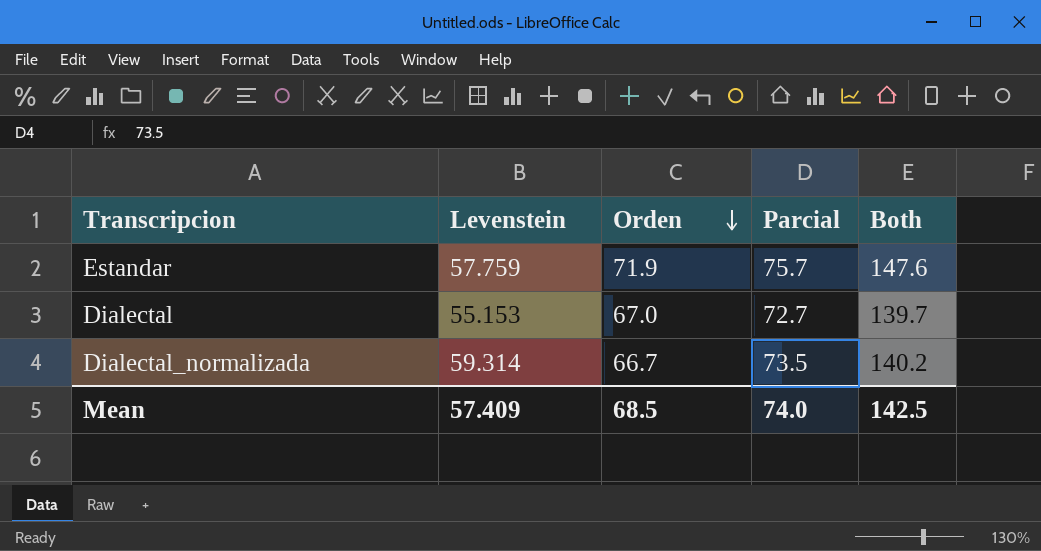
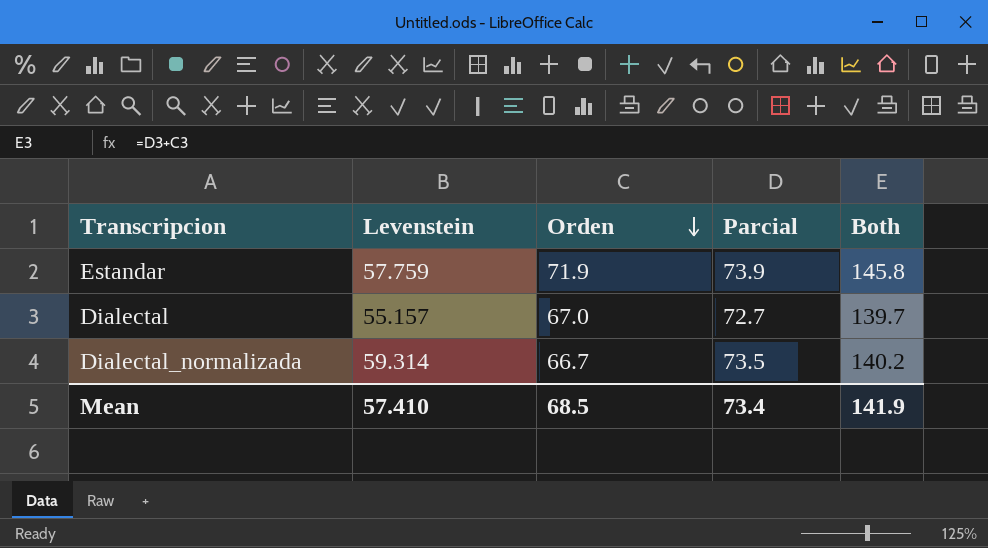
Estandar | Parcial: 75.7 -> 73.9
Estandar | Both: 147.6 -> 145.8
Dialectal | Levenstein: 55.153 -> 55.157
Mean | Levenstein: 57.409 -> 57.410
Mean | Parcial: 74.0 -> 73.4
Mean | Both: 142.5 -> 141.9

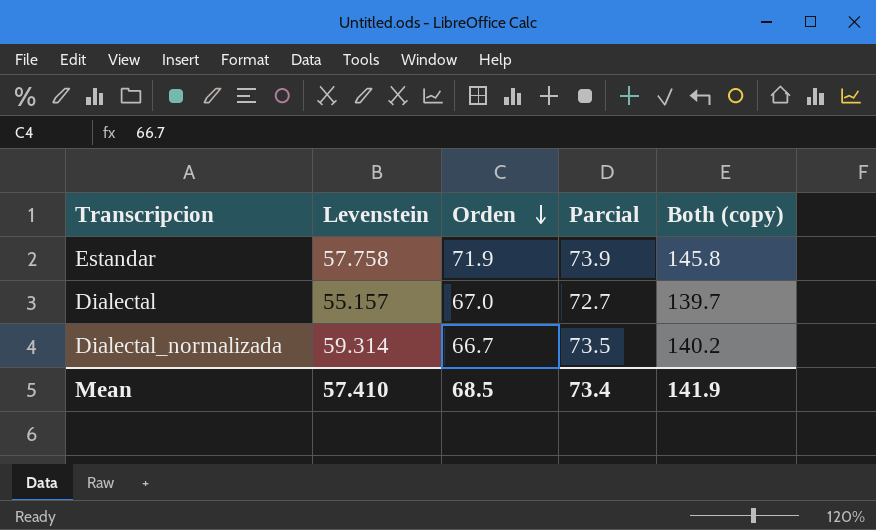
column name: Both -> Both (copy)
Estandar | Levenstein: 57.759 -> 57.758

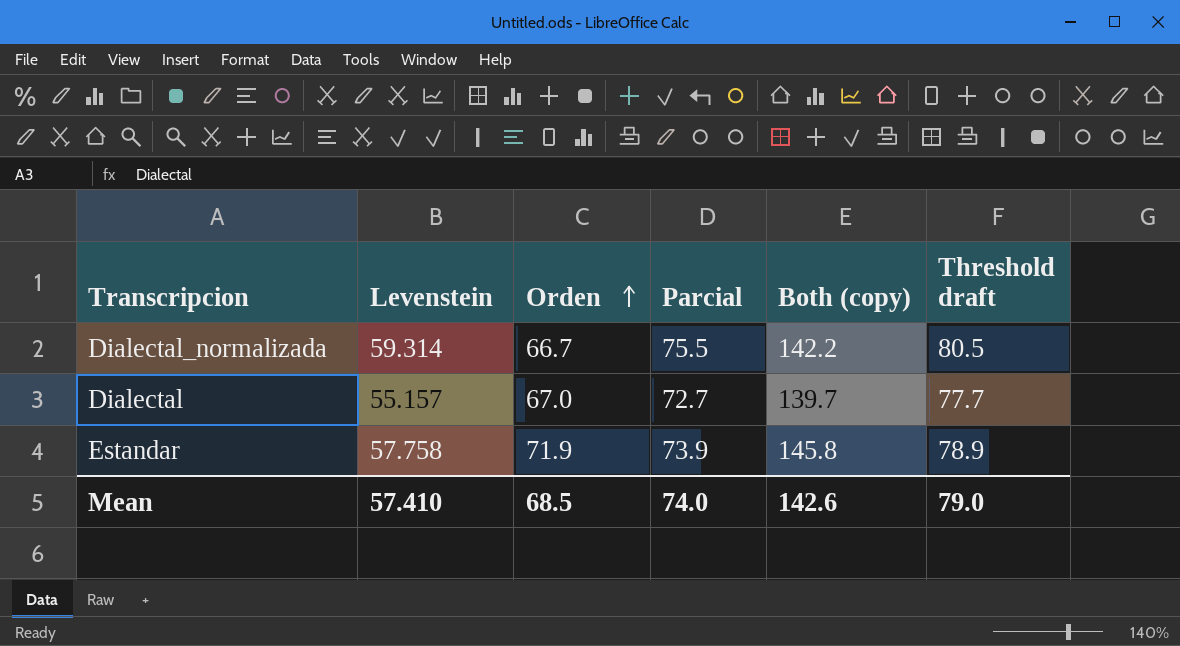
row order: Orden descending -> Orden ascending
column Threshold draft | formula: none -> [Parcial] + 5
Dialectal_normalizada | Parcial: 73.5 -> 75.5
Dialectal_normalizada | Both (copy): 140.2 -> 142.2
Mean | Parcial: 73.4 -> 74.0
Mean | Both (copy): 141.9 -> 142.6

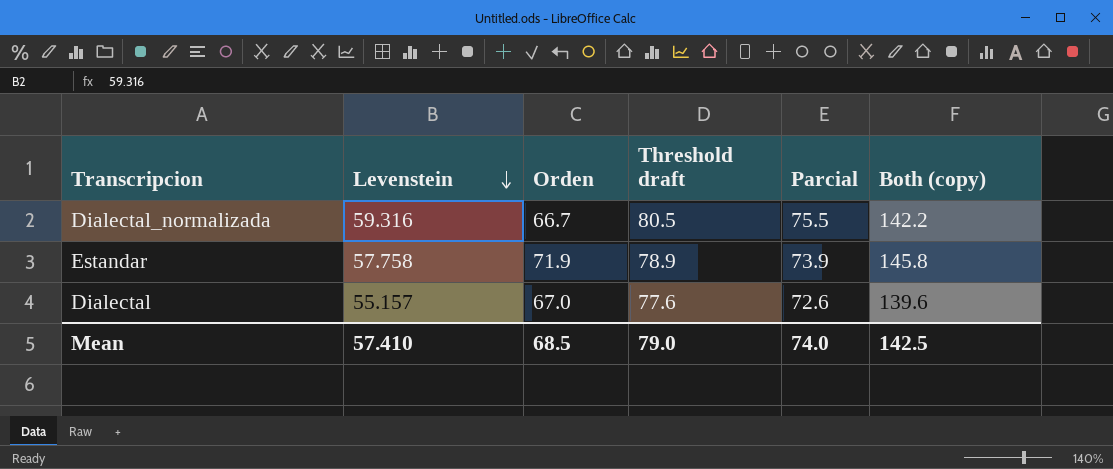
row order: Orden ascending -> Levenstein descending
column Threshold draft | position: 6 -> 4
Dialectal_normalizada | Levenstein: 59.314 -> 59.316
Dialectal | Threshold draft: 77.7 -> 77.6
Dialectal | Parcial: 72.7 -> 72.6
Dialectal | Both (copy): 139.7 -> 139.6
Mean | Both (copy): 142.6 -> 142.5

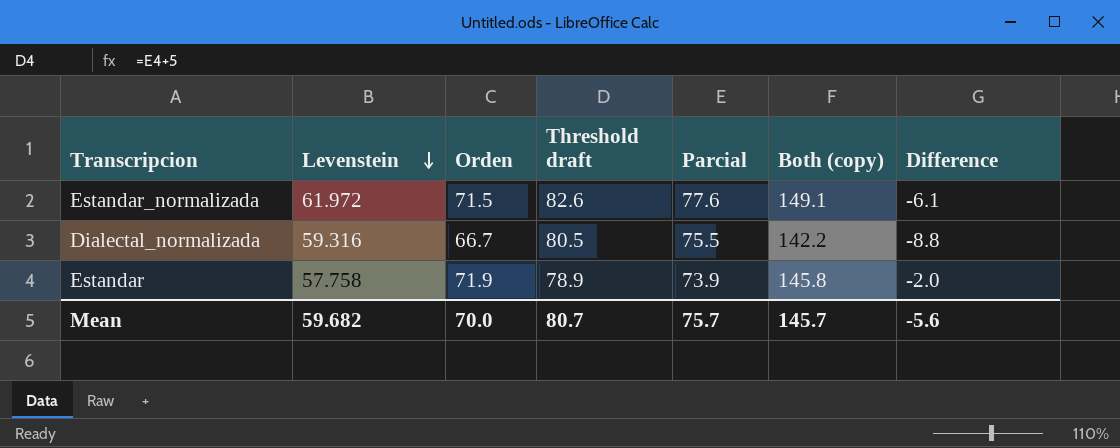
column Difference | formula: none -> [Orden] - [Parcial]
row Dialectal: 55.157 | 67.0 | 77.6 | 72.6 | 139.6 -> none
row Estandar_normalizada: none -> 61.972 | 71.5 | 82.6 | 77.6 | 149.1 | -6.1
Mean | Levenstein: 57.410 -> 59.682
Mean | Orden: 68.5 -> 70.0
Mean | Threshold draft: 79.0 -> 80.7
Mean | Parcial: 74.0 -> 75.7
Mean | Both (copy): 142.5 -> 145.7

